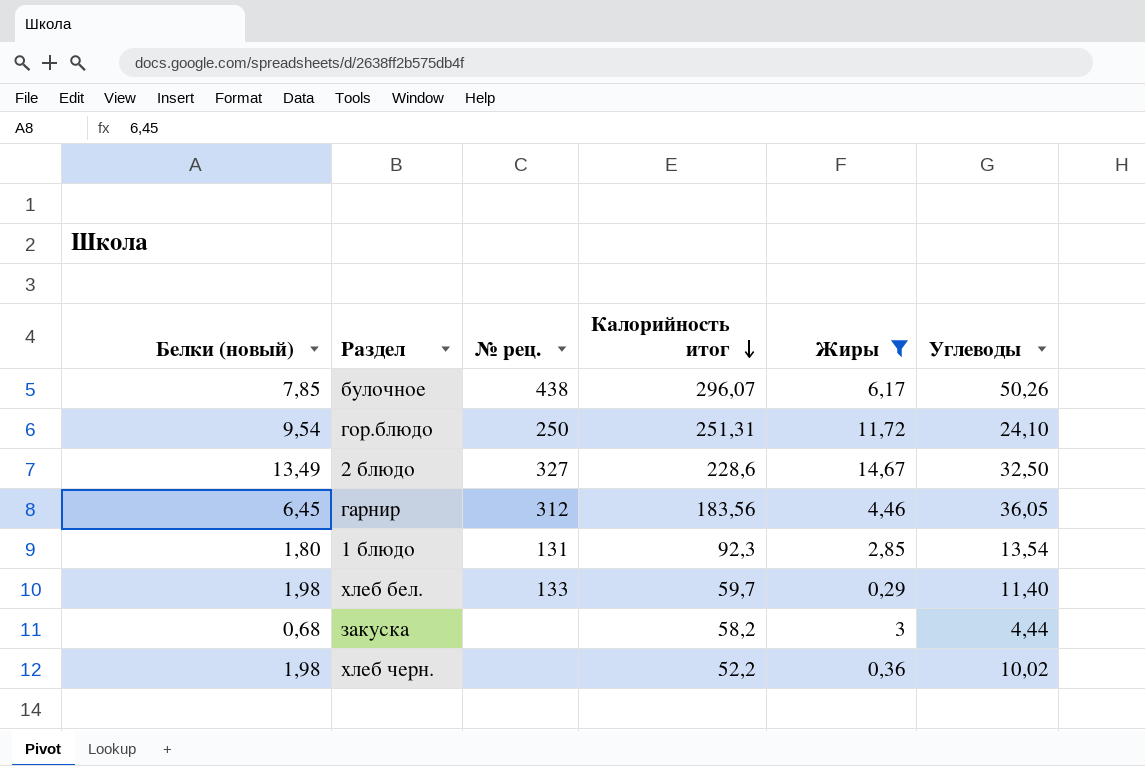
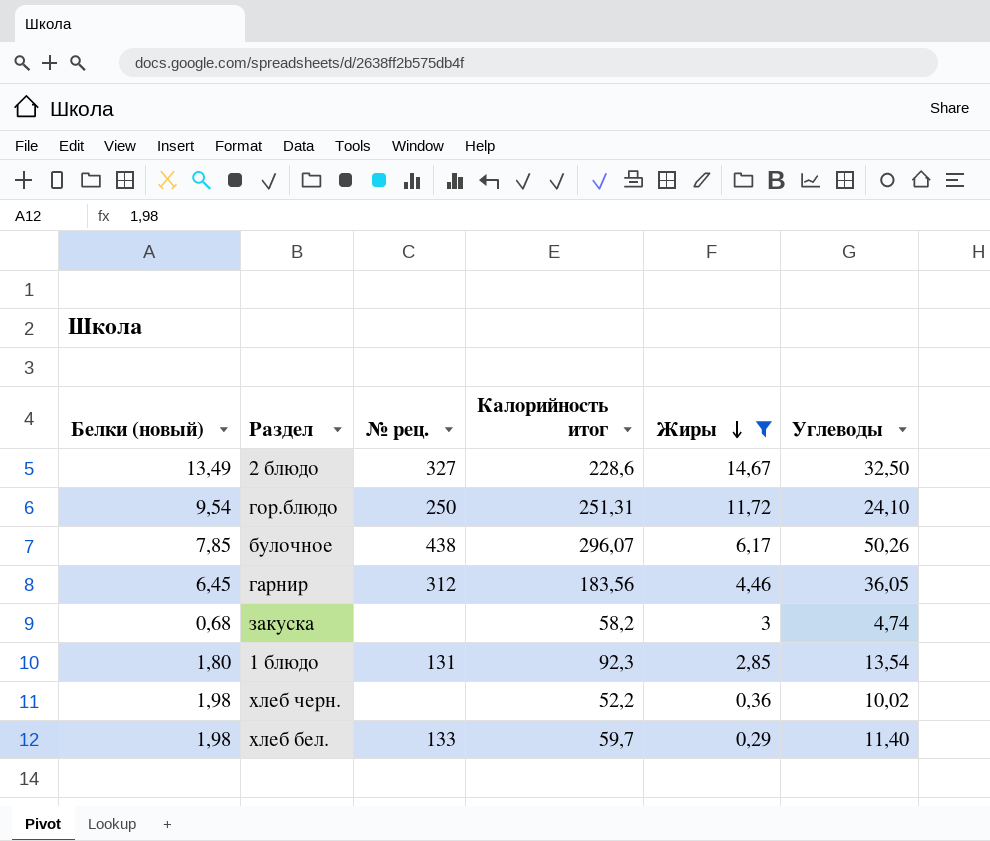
row order: Калорийность итог descending -> Жиры descending
закуска | Углеводы: 4,44 -> 4,74

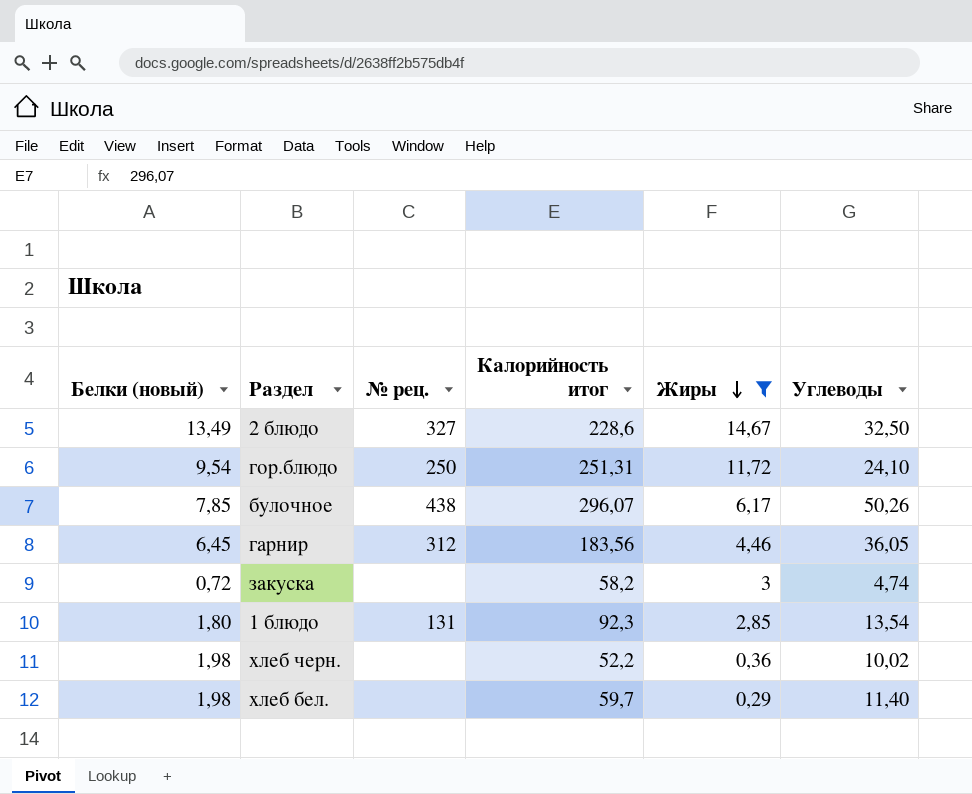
закуска | Белки (новый): 0,68 -> 0,72
хлеб бел. | № рец.: 133 -> none

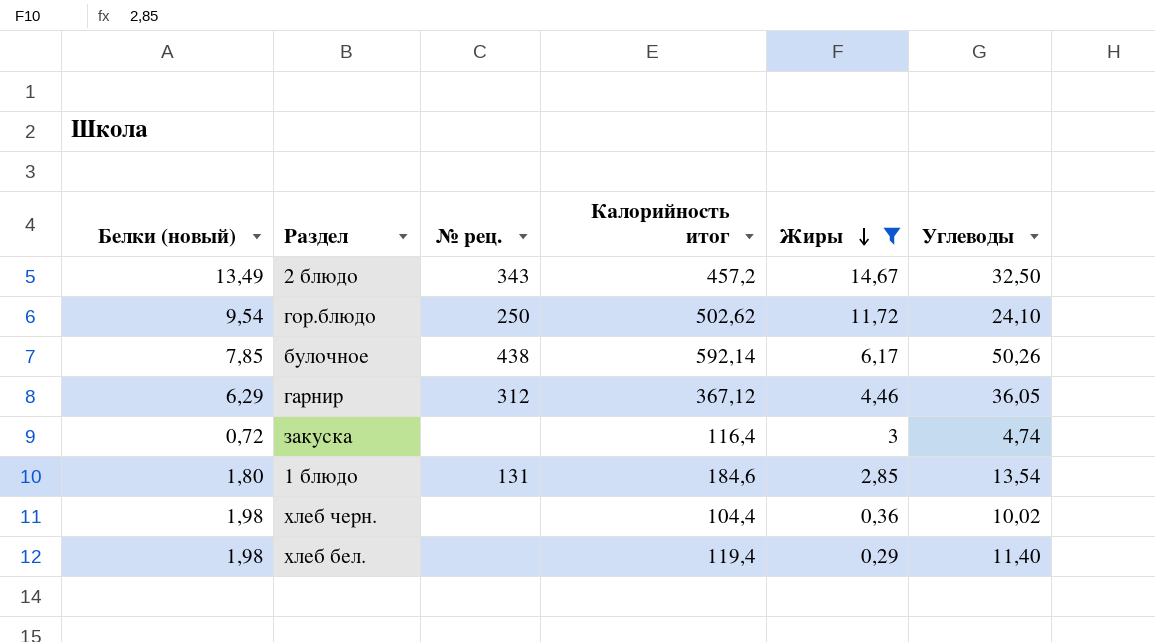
2 блюдо | № рец.: 327 -> 343
2 блюдо | Калорийность итог: 228,6 -> 457,2
гор.блюдо | Калорийность итог: 251,31 -> 502,62
булочное | Калорийность итог: 296,07 -> 592,14
гарнир | Белки (новый): 6,45 -> 6,29
гарнир | Калорийность итог: 183,56 -> 367,12
закуска | Калорийность итог: 58,2 -> 116,4
1 блюдо | Калорийность итог: 92,3 -> 184,6
хлеб черн. | Калорийность итог: 52,2 -> 104,4
хлеб бел. | Калорийность итог: 59,7 -> 119,4

